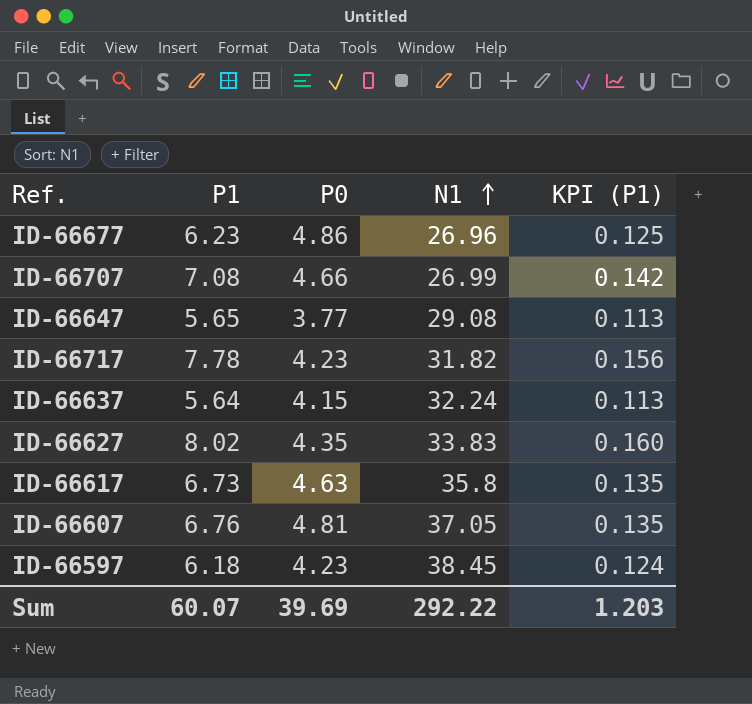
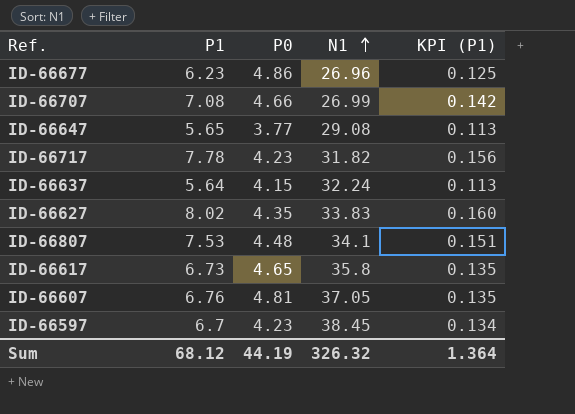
row ID-66807: none -> 7.53 | 4.48 | 34.1 | 0.151
ID-66617 | P0: 4.63 -> 4.65
ID-66597 | P1: 6.18 -> 6.7
ID-66597 | KPI (P1): 0.124 -> 0.134
Sum | P1: 60.07 -> 68.12
Sum | P0: 39.69 -> 44.19
Sum | N1: 292.22 -> 326.32
Sum | KPI (P1): 1.203 -> 1.364

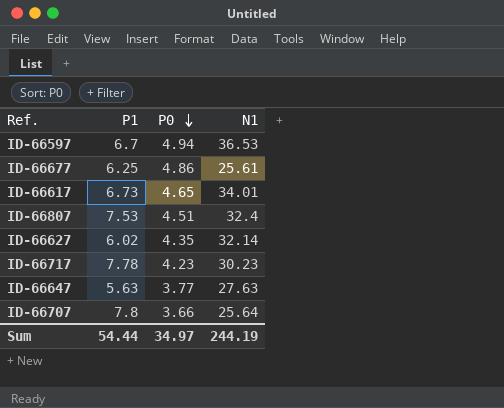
row order: N1 ascending -> P0 descending
column KPI (P1) | formula: [P1] * 0.02 -> none
row ID-66637: 5.64 | 4.15 | 32.24 | 0.113 -> none
row ID-66607: 6.76 | 4.81 | 37.05 | 0.135 -> none
ID-66597 | P0: 4.23 -> 4.94
ID-66597 | N1: 38.45 -> 36.53
ID-66677 | P1: 6.23 -> 6.25
ID-66677 | N1: 26.96 -> 25.61
ID-66617 | N1: 35.8 -> 34.01
ID-66807 | P0: 4.48 -> 4.51
ID-66807 | N1: 34.1 -> 32.4
ID-66627 | P1: 8.02 -> 6.02
ID-66627 | N1: 33.83 -> 32.14
ID-66717 | N1: 31.82 -> 30.23
ID-66647 | P1: 5.65 -> 5.63
ID-66647 | N1: 29.08 -> 27.63
ID-66707 | P1: 7.08 -> 7.8
ID-66707 | P0: 4.66 -> 3.66
ID-66707 | N1: 26.99 -> 25.64
Sum | P1: 68.12 -> 54.44
Sum | P0: 44.19 -> 34.97
Sum | N1: 326.32 -> 244.19

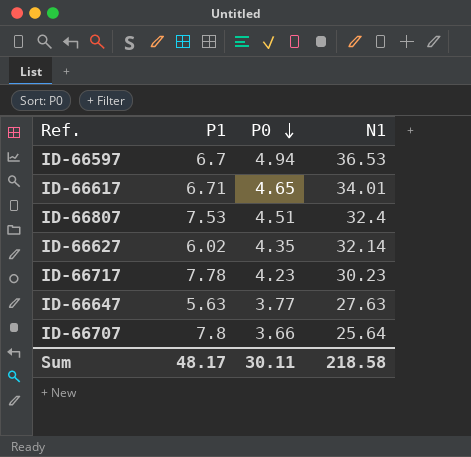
row ID-66677: 6.25 | 4.86 | 25.61 -> none
ID-66617 | P1: 6.73 -> 6.71
Sum | P1: 54.44 -> 48.17
Sum | P0: 34.97 -> 30.11
Sum | N1: 244.19 -> 218.58

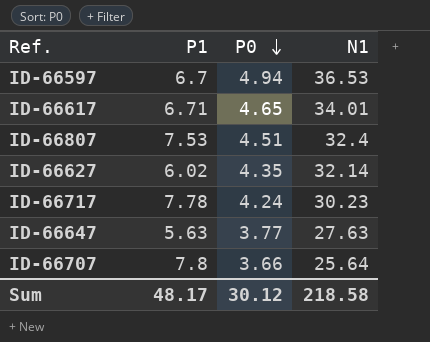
ID-66717 | P0: 4.23 -> 4.24
Sum | P0: 30.11 -> 30.12

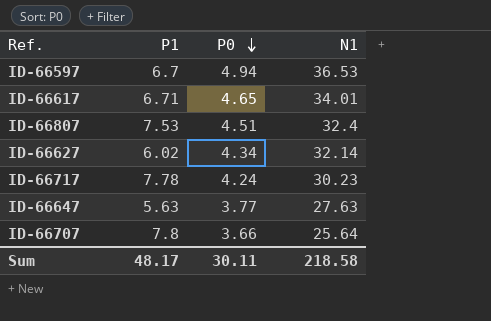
ID-66627 | P0: 4.35 -> 4.34
Sum | P0: 30.12 -> 30.11

